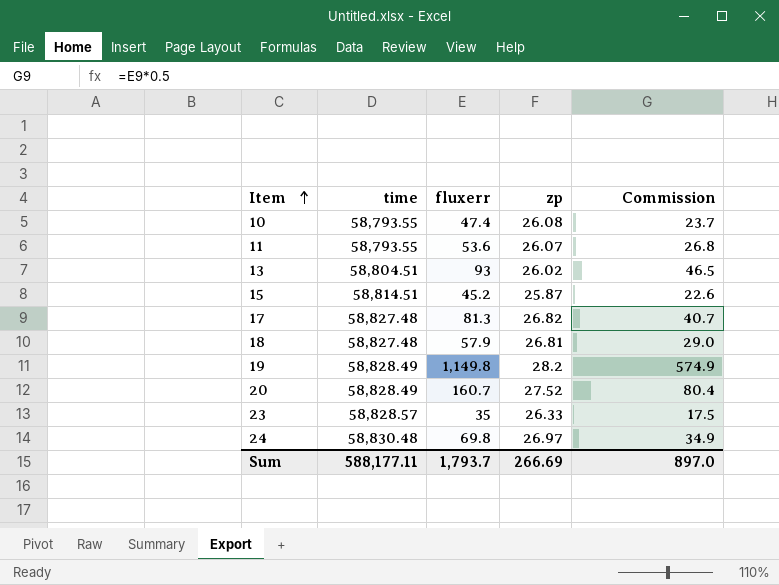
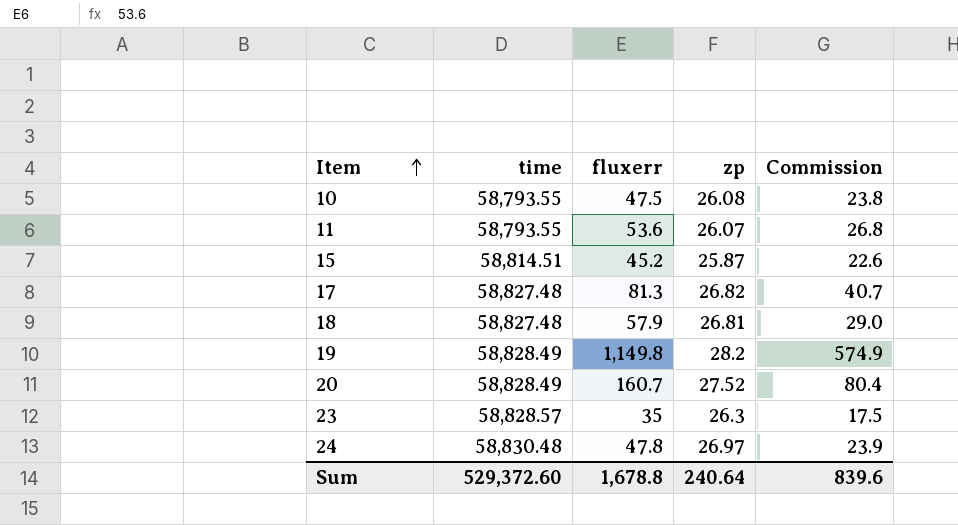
row 13: 58,804.51 | 93 | 26.02 | 46.5 -> none
10 | fluxerr: 47.4 -> 47.5
10 | Commission: 23.7 -> 23.8
23 | zp: 26.33 -> 26.3
24 | fluxerr: 69.8 -> 47.8
24 | Commission: 34.9 -> 23.9
Sum | time: 588,177.11 -> 529,372.60
Sum | fluxerr: 1,793.7 -> 1,678.8
Sum | zp: 266.69 -> 240.64
Sum | Commission: 897.0 -> 839.6

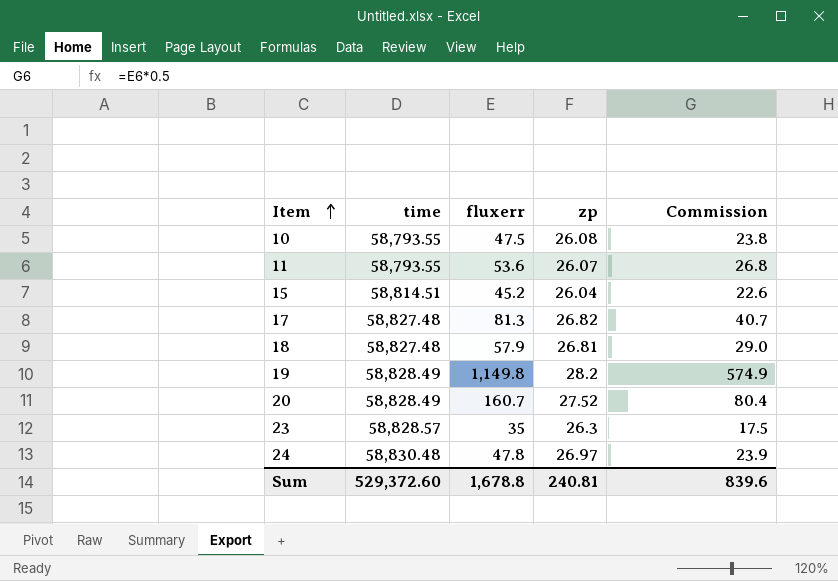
15 | zp: 25.87 -> 26.04
Sum | zp: 240.64 -> 240.81

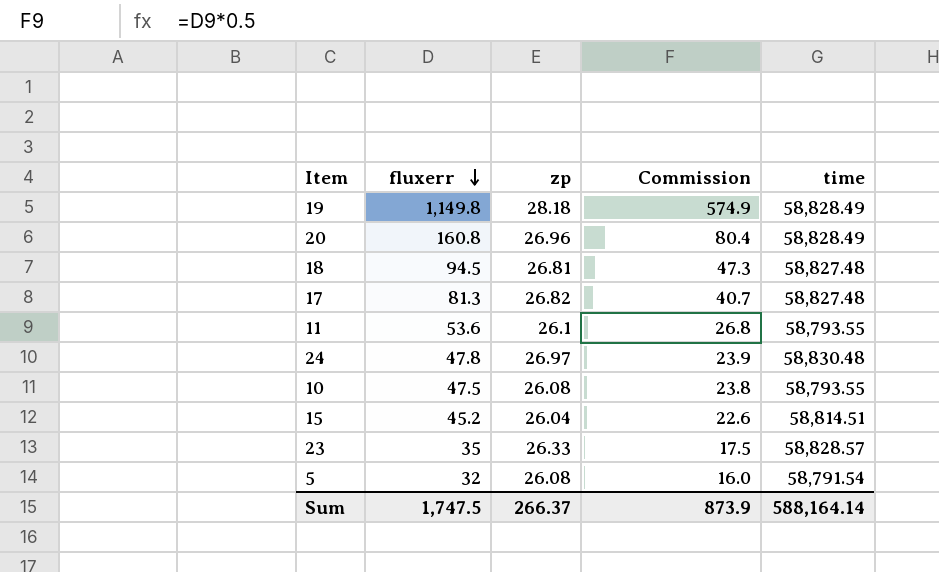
row order: Item ascending -> fluxerr descending
column time | position: 2 -> 5
19 | zp: 28.2 -> 28.18
20 | fluxerr: 160.7 -> 160.8
20 | zp: 27.52 -> 26.96
18 | fluxerr: 57.9 -> 94.5
18 | Commission: 29.0 -> 47.3
11 | zp: 26.07 -> 26.1
23 | zp: 26.3 -> 26.33
row 5: none -> 32 | 26.08 | 16.0 | 58,791.54
Sum | fluxerr: 1,678.8 -> 1,747.5
Sum | zp: 240.81 -> 266.37
Sum | Commission: 839.6 -> 873.9
Sum | time: 529,372.60 -> 588,164.14

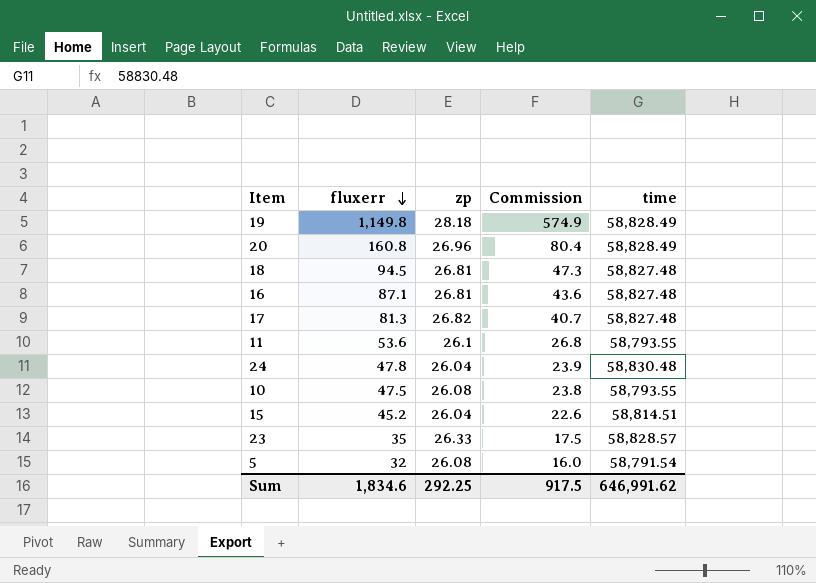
row 16: none -> 87.1 | 26.81 | 43.6 | 58,827.48
24 | zp: 26.97 -> 26.04
Sum | fluxerr: 1,747.5 -> 1,834.6
Sum | zp: 266.37 -> 292.25
Sum | Commission: 873.9 -> 917.5
Sum | time: 588,164.14 -> 646,991.62

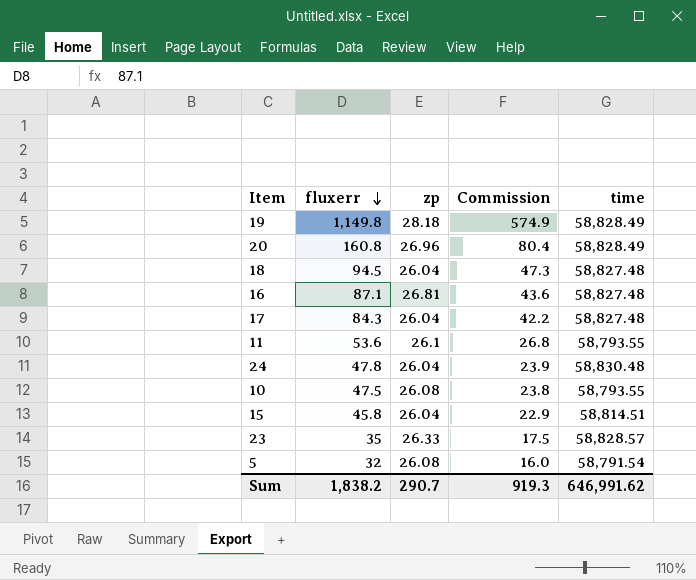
18 | zp: 26.81 -> 26.04
17 | fluxerr: 81.3 -> 84.3
17 | zp: 26.82 -> 26.04
17 | Commission: 40.7 -> 42.2
15 | fluxerr: 45.2 -> 45.8
15 | Commission: 22.6 -> 22.9
Sum | fluxerr: 1,834.6 -> 1,838.2
Sum | zp: 292.25 -> 290.7
Sum | Commission: 917.5 -> 919.3

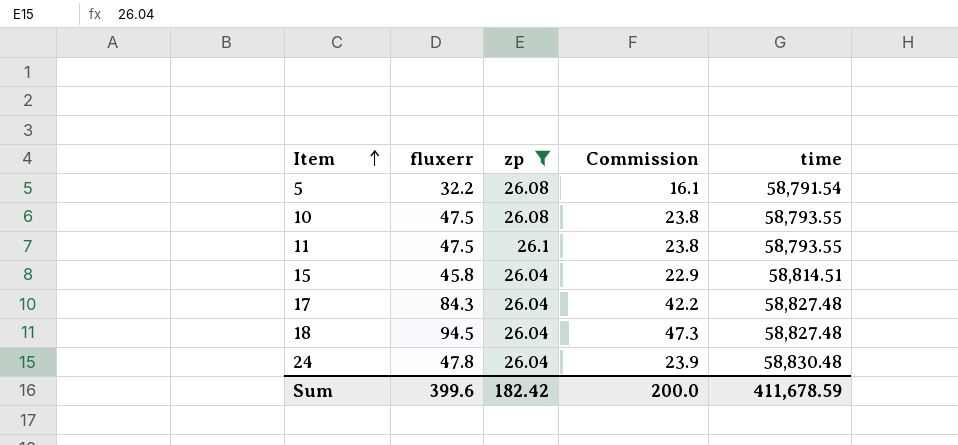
filter: none -> zp <= 26.1
row order: fluxerr descending -> Item ascending
5 | fluxerr: 32 -> 32.2
5 | Commission: 16.0 -> 16.1
11 | fluxerr: 53.6 -> 47.5
11 | Commission: 26.8 -> 23.8
Sum | fluxerr: 1,838.2 -> 399.6
Sum | zp: 290.7 -> 182.42
Sum | Commission: 919.3 -> 200.0
Sum | time: 646,991.62 -> 411,678.59

